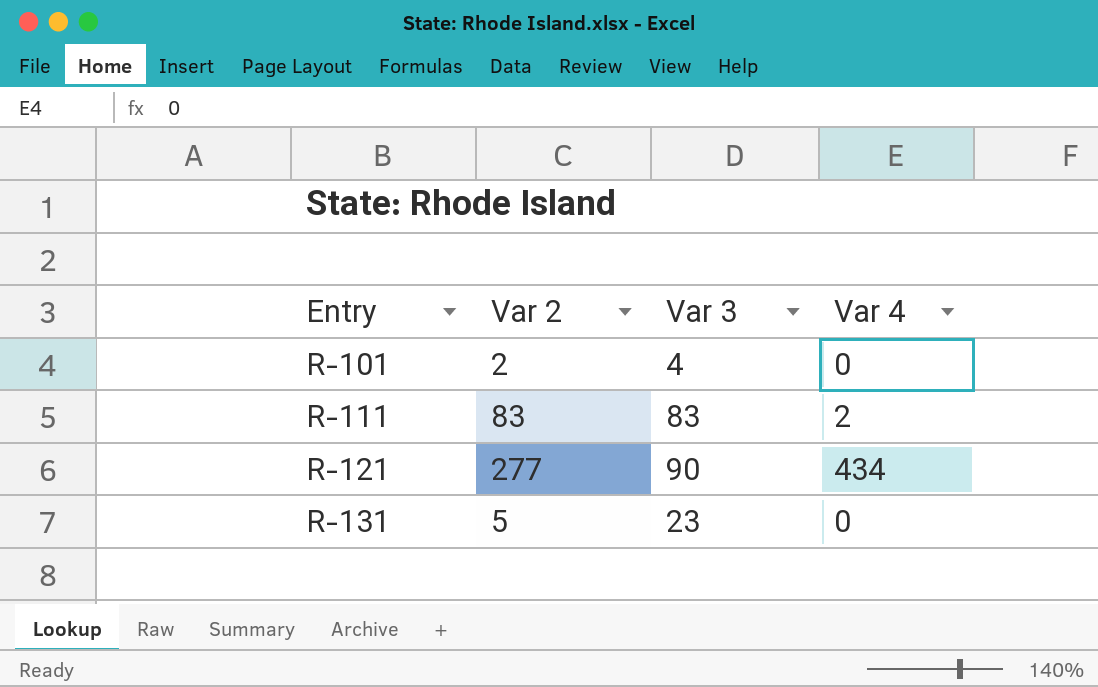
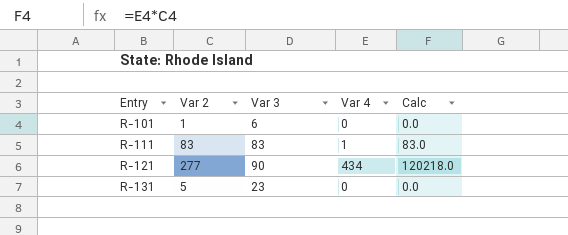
column Calc | formula: none -> [Var 2] * [Var 4]
R-101 | Var 2: 2 -> 1
R-101 | Var 3: 4 -> 6
R-111 | Var 4: 2 -> 1

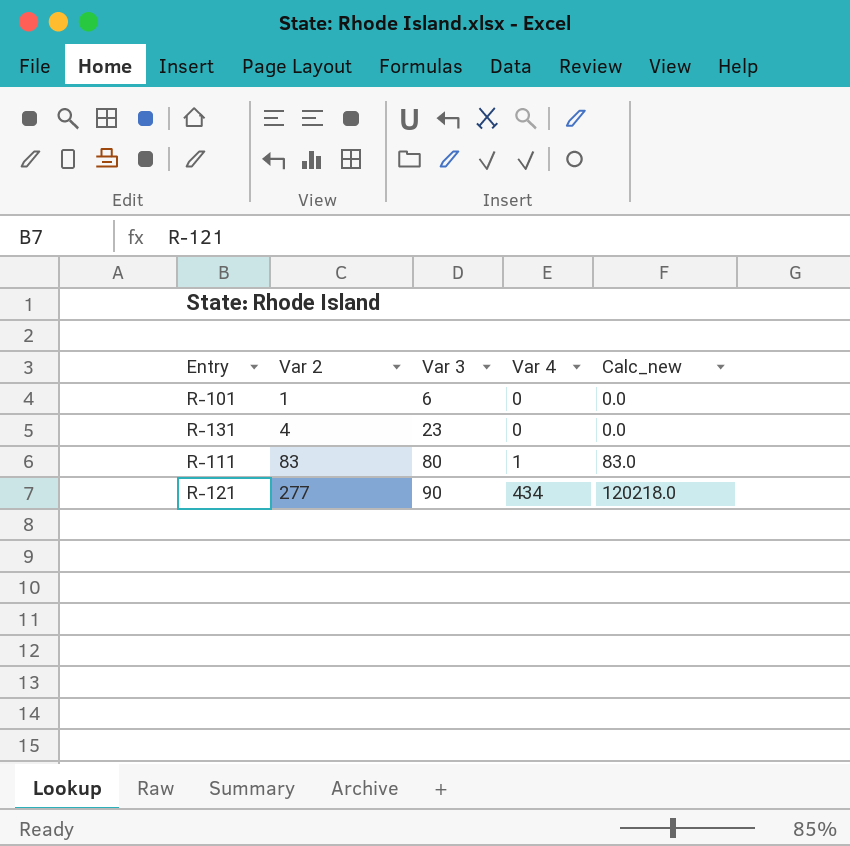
row order: Entry ascending -> Var 2 ascending
column name: Calc -> Calc_new
R-131 | Var 2: 5 -> 4
R-111 | Var 3: 83 -> 80

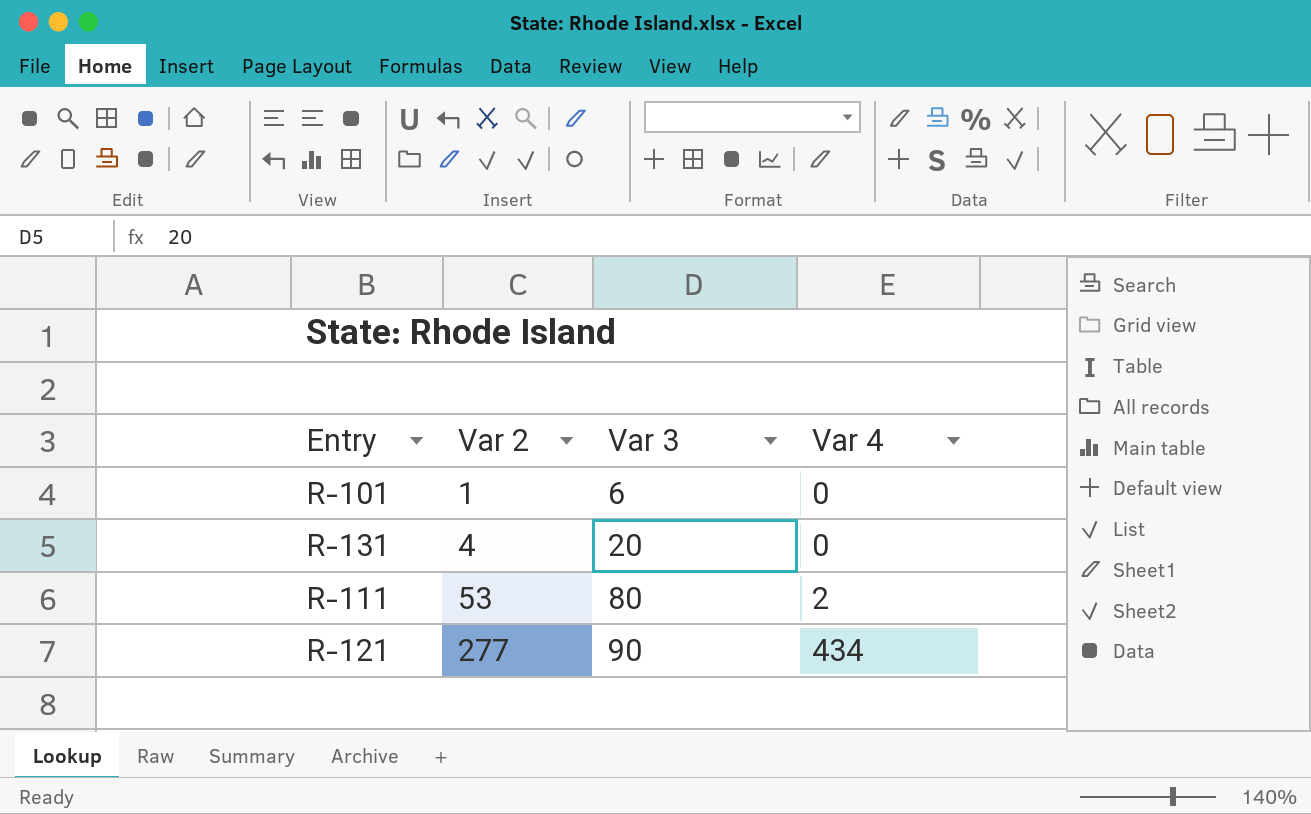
column Calc_new | formula: [Var 2] * [Var 4] -> none
R-131 | Var 3: 23 -> 20
R-111 | Var 2: 83 -> 53
R-111 | Var 4: 1 -> 2

